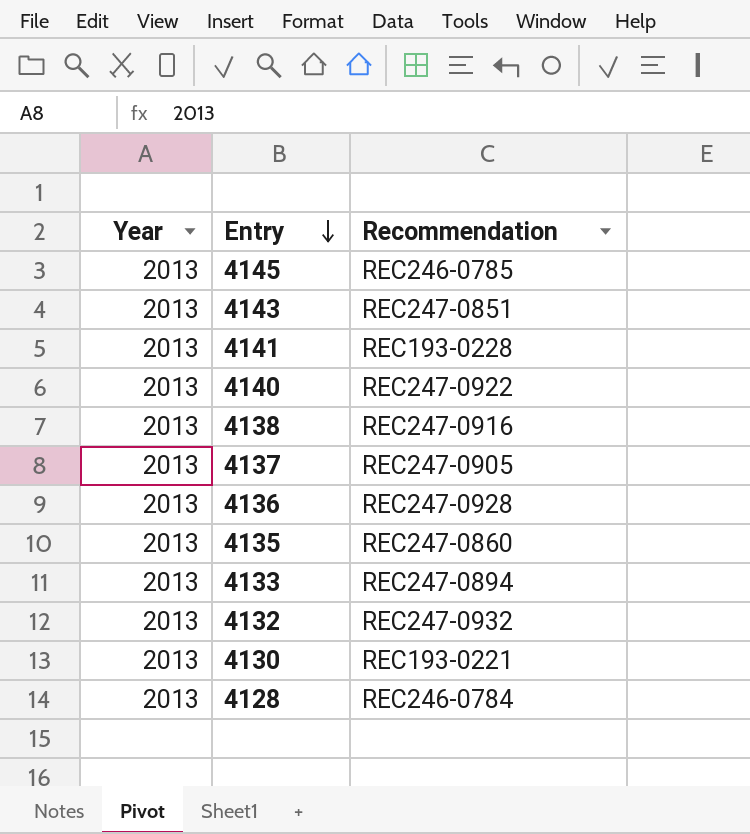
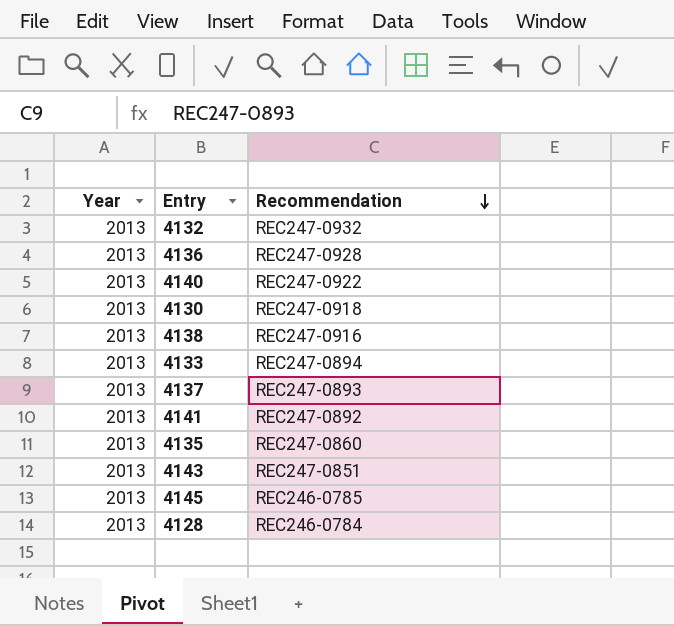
row order: Entry descending -> Recommendation descending
4130 | Recommendation: REC193-0221 -> REC247-0918
4137 | Recommendation: REC247-0905 -> REC247-0893
4141 | Recommendation: REC193-0228 -> REC247-0892

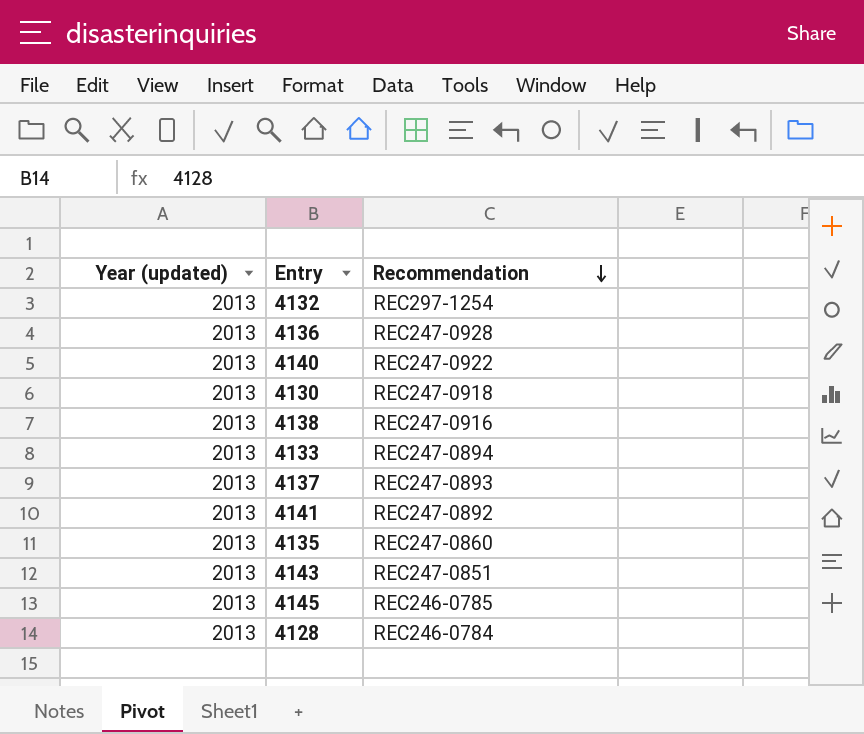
column name: Year -> Year (updated)
4132 | Recommendation: REC247-0932 -> REC297-1254

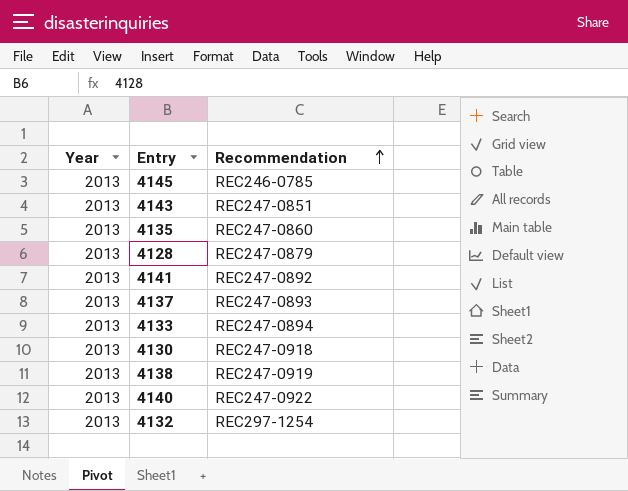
row order: Recommendation descending -> Recommendation ascending
column name: Year (updated) -> Year
row 4136: 2013 | REC247-0928 -> none
4128 | Recommendation: REC246-0784 -> REC247-0879
4138 | Recommendation: REC247-0916 -> REC247-0919

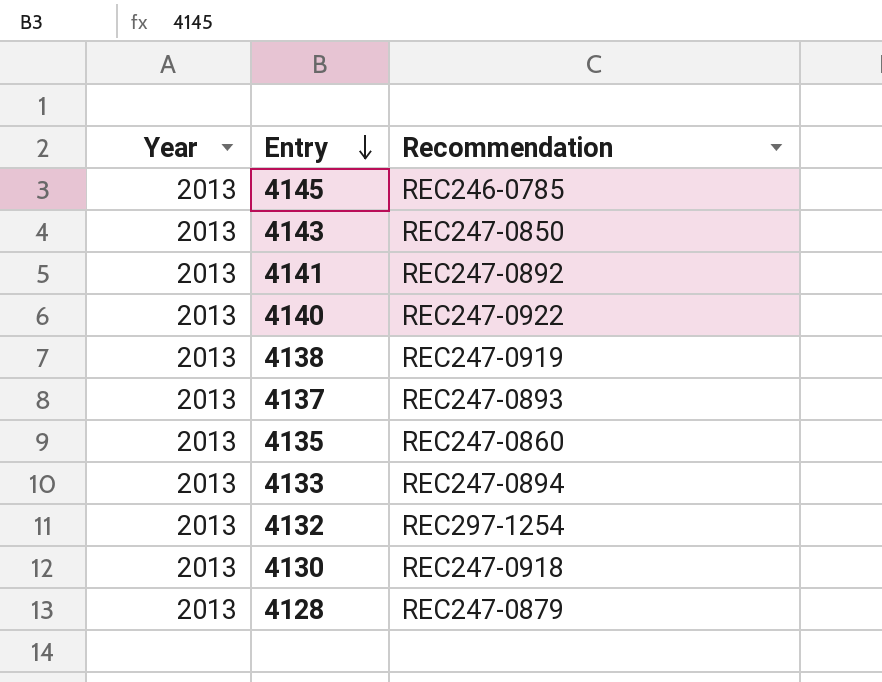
row order: Recommendation ascending -> Entry descending
4143 | Recommendation: REC247-0851 -> REC247-0850

